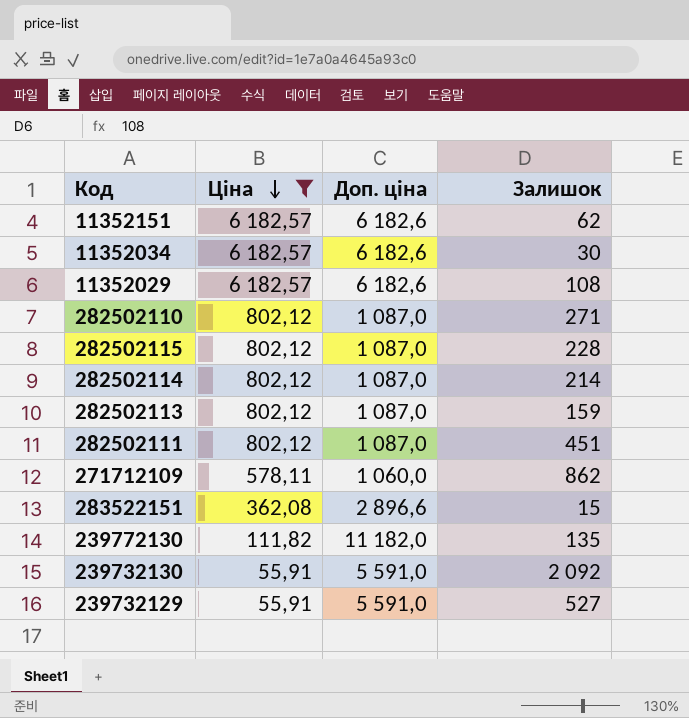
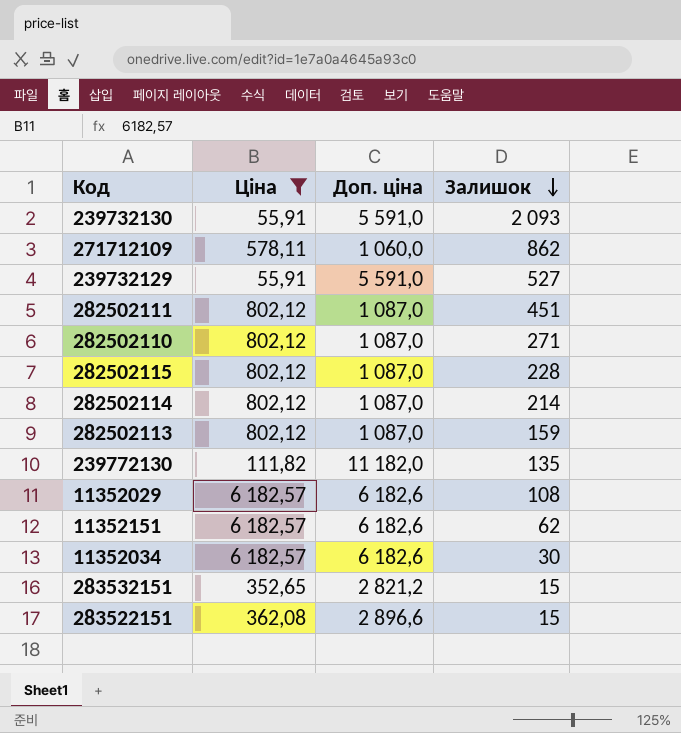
row order: Ціна descending -> Залишок descending
239732130 | Залишок: 2 092 -> 2 093
row 283532151: none -> 352,65 | 2 821,2 | 15

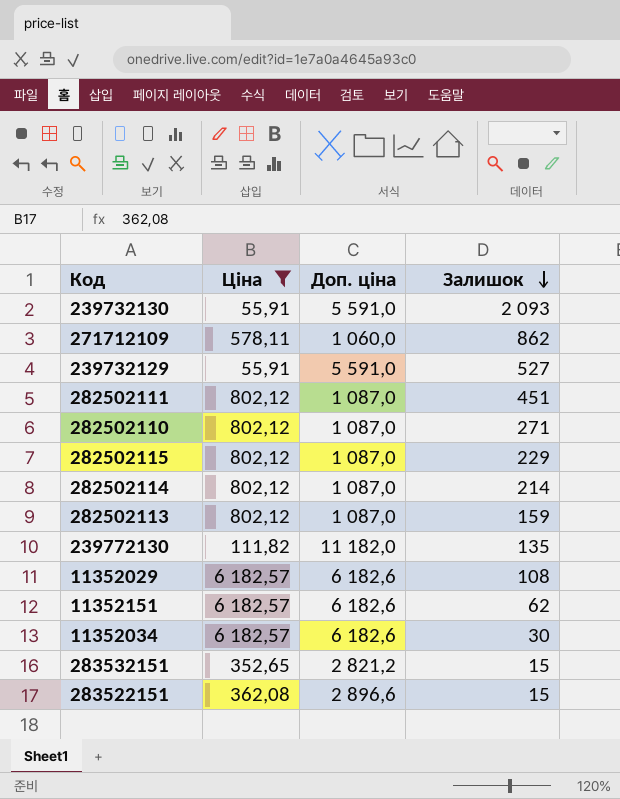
282502115 | Залишок: 228 -> 229

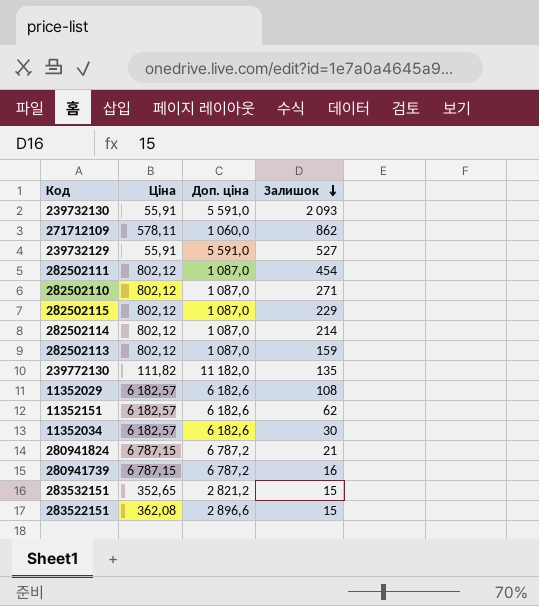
filter: Ціна != 6 787,15 -> none
282502111 | Залишок: 451 -> 454

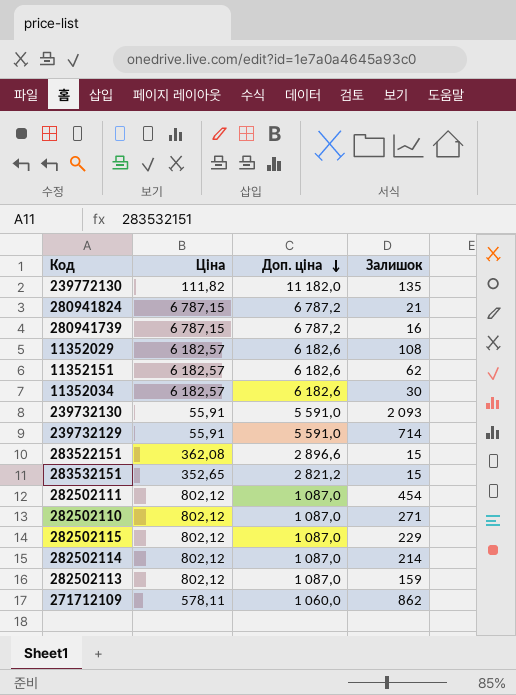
row order: Залишок descending -> Доп. ціна descending
239732129 | Залишок: 527 -> 714

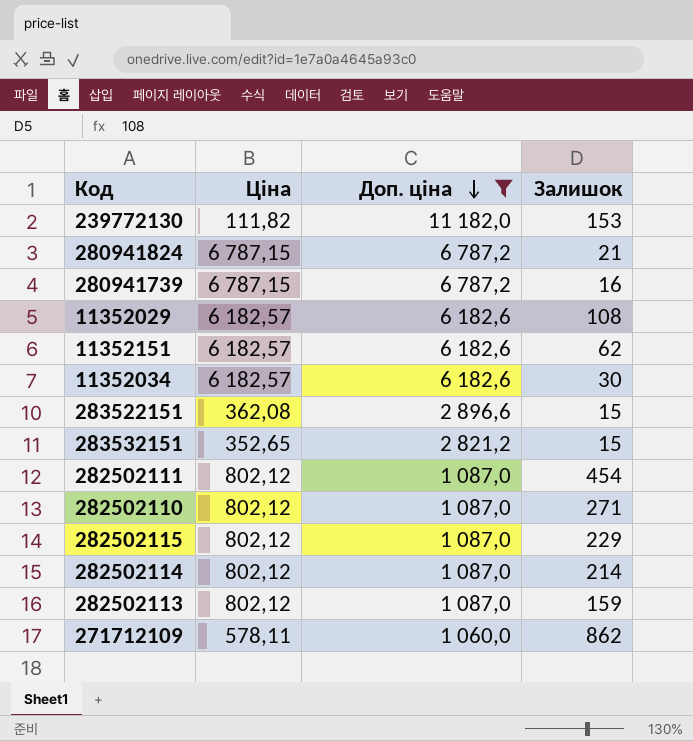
filter: none -> Доп. ціна != 5 591,0
239772130 | Залишок: 135 -> 153

